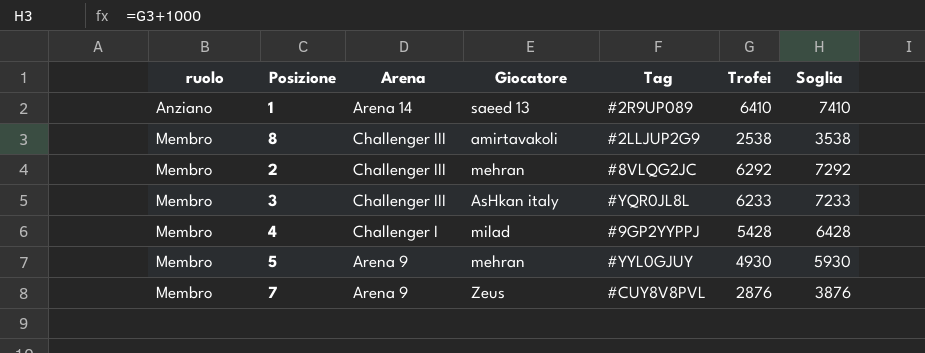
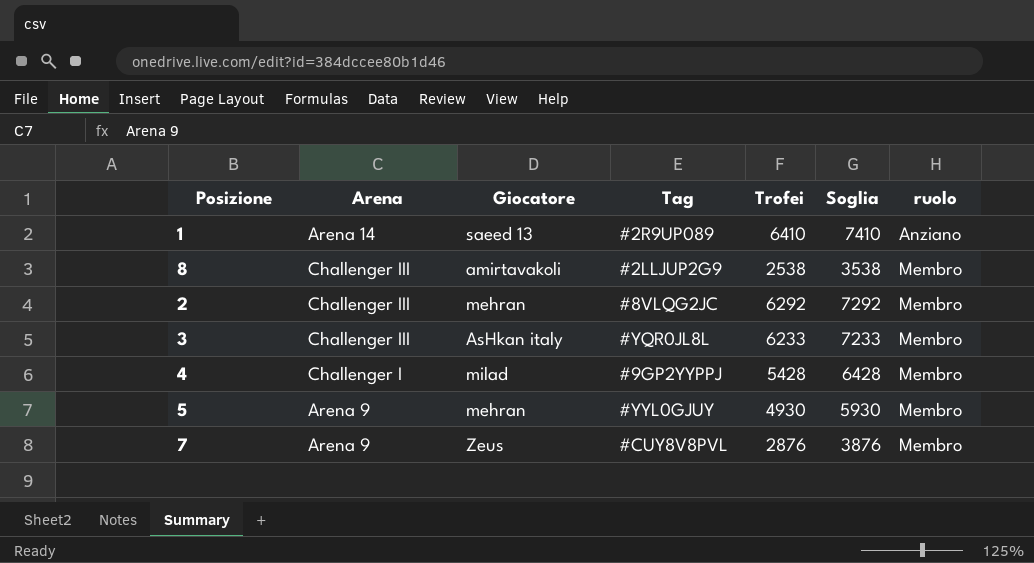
column ruolo | position: 1 -> 7

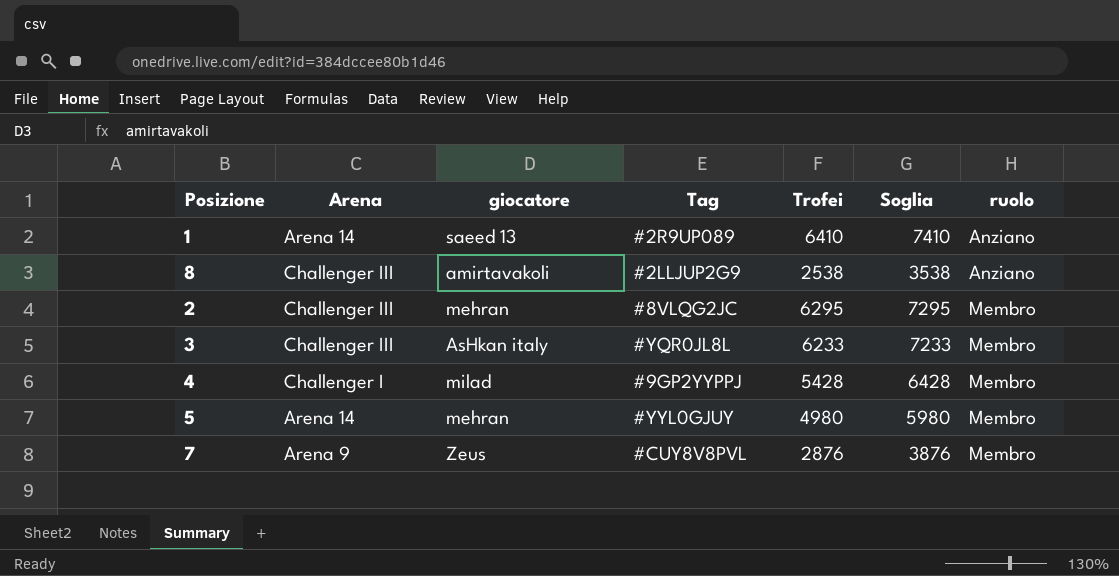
column name: Giocatore -> giocatore
8 | ruolo: Membro -> Anziano
2 | Trofei: 6292 -> 6295
2 | Soglia: 7292 -> 7295
5 | Arena: Arena 9 -> Arena 14
5 | Trofei: 4930 -> 4980
5 | Soglia: 5930 -> 5980

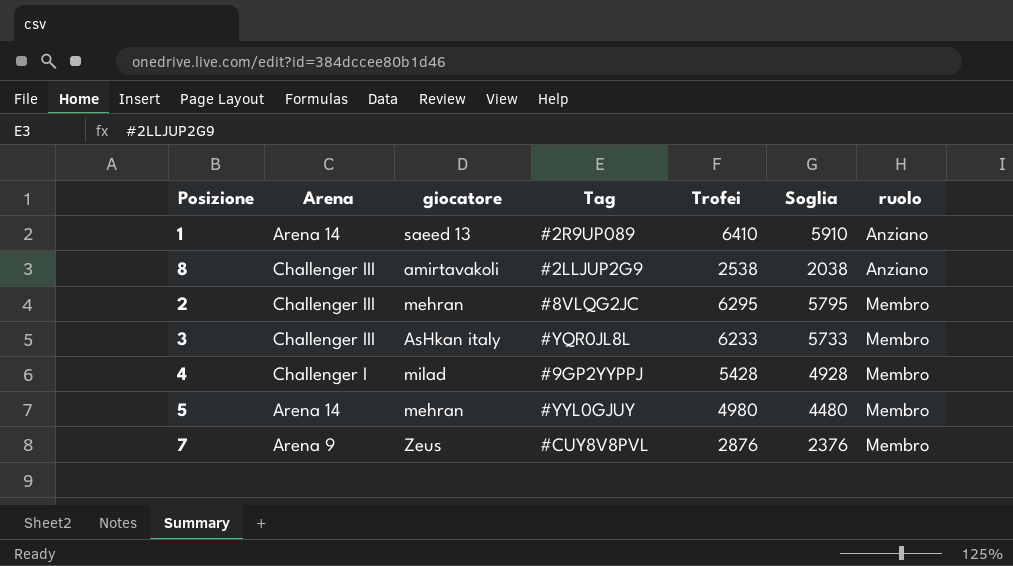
column Soglia | formula: [Trofei] + 1000 -> [Trofei] - 500

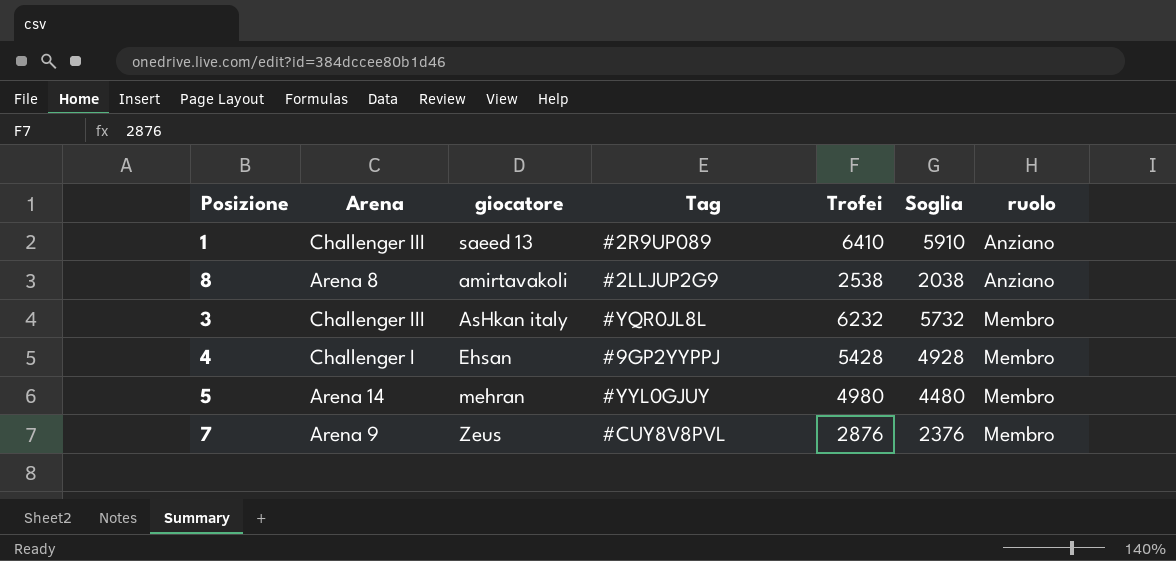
row 2: Challenger III | mehran | #8VLQG2JC | 6295 | 5795 | Membro -> none
1 | Arena: Arena 14 -> Challenger III
8 | Arena: Challenger III -> Arena 8
3 | Trofei: 6233 -> 6232
3 | Soglia: 5733 -> 5732
4 | giocatore: milad -> Ehsan

